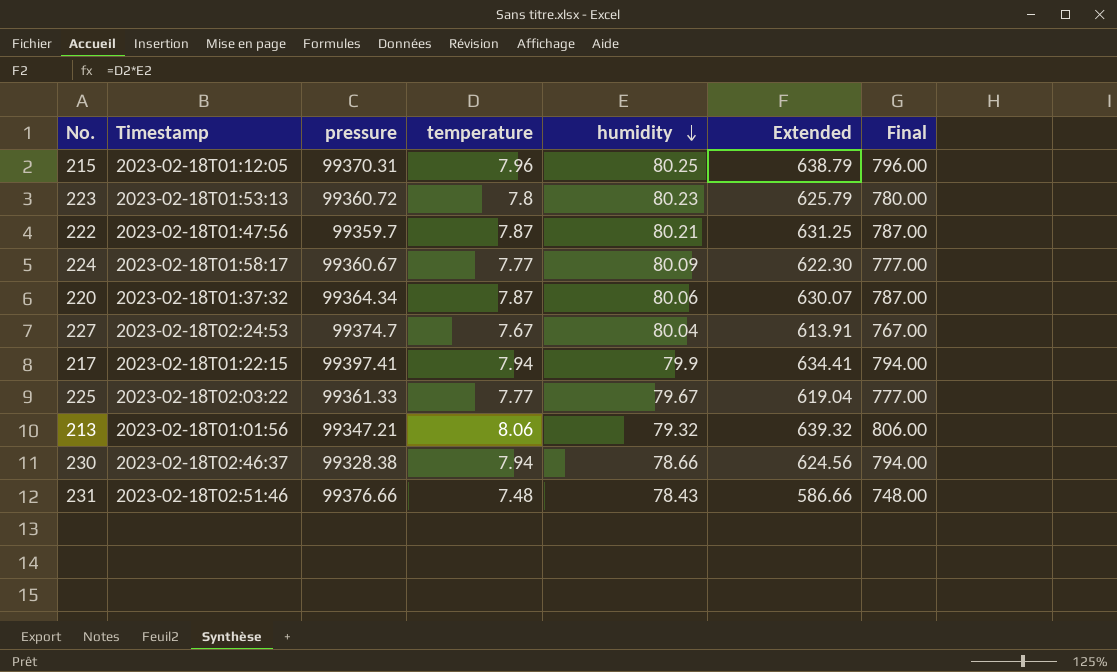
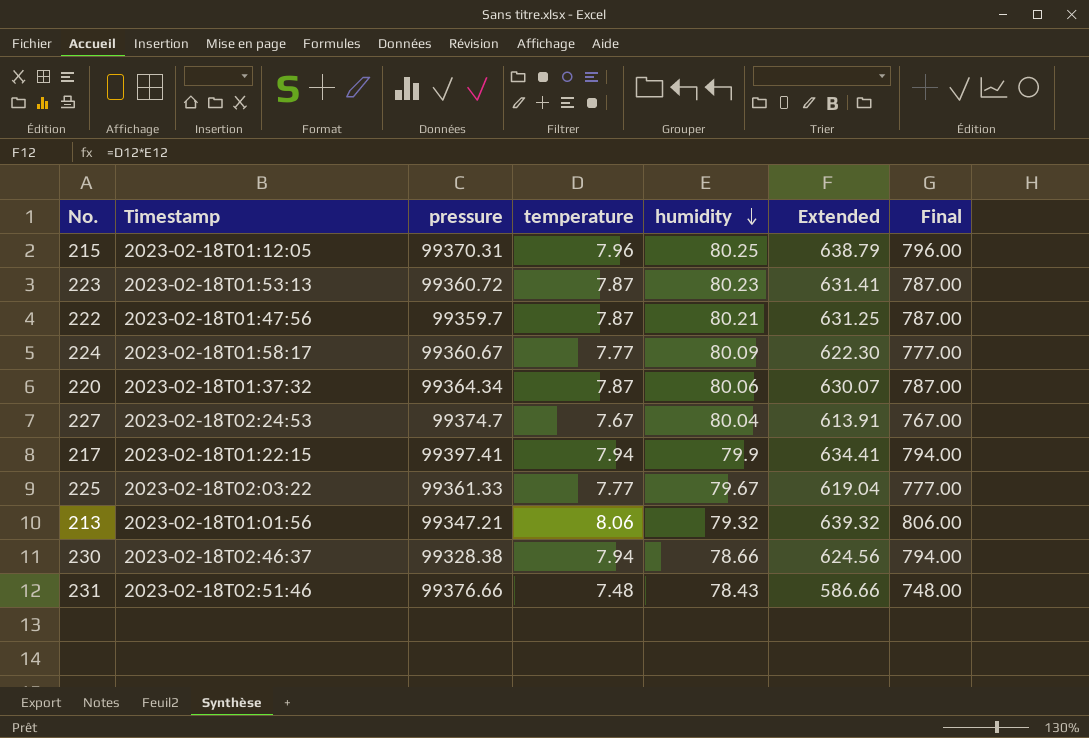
223 | temperature: 7.8 -> 7.87
223 | Extended: 625.79 -> 631.41
223 | Final: 780.00 -> 787.00

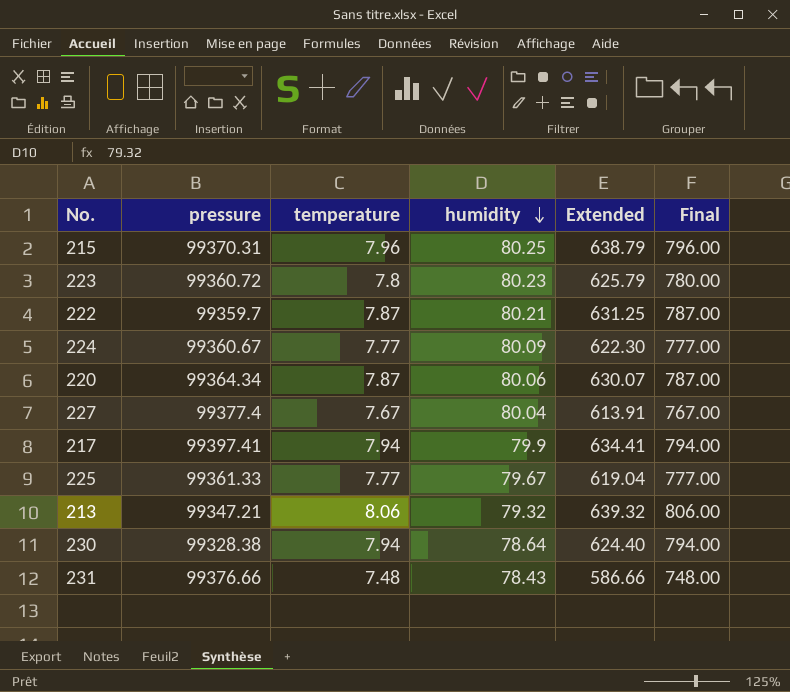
column Timestamp | position: 2 -> none
223 | temperature: 7.87 -> 7.8
223 | Extended: 631.41 -> 625.79
223 | Final: 787.00 -> 780.00
227 | pressure: 99374.7 -> 99377.4
230 | humidity: 78.66 -> 78.64
230 | Extended: 624.56 -> 624.40

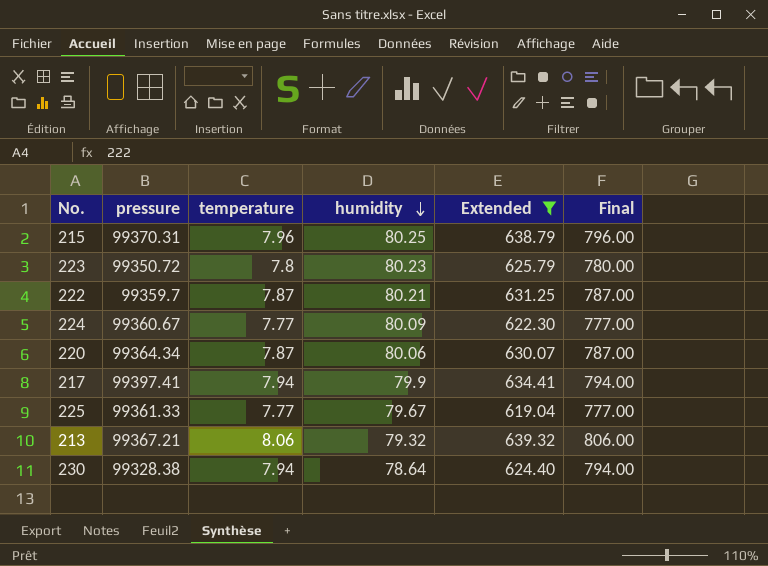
filter: none -> Extended >= 619.04
223 | pressure: 99360.72 -> 99350.72
213 | pressure: 99347.21 -> 99367.21

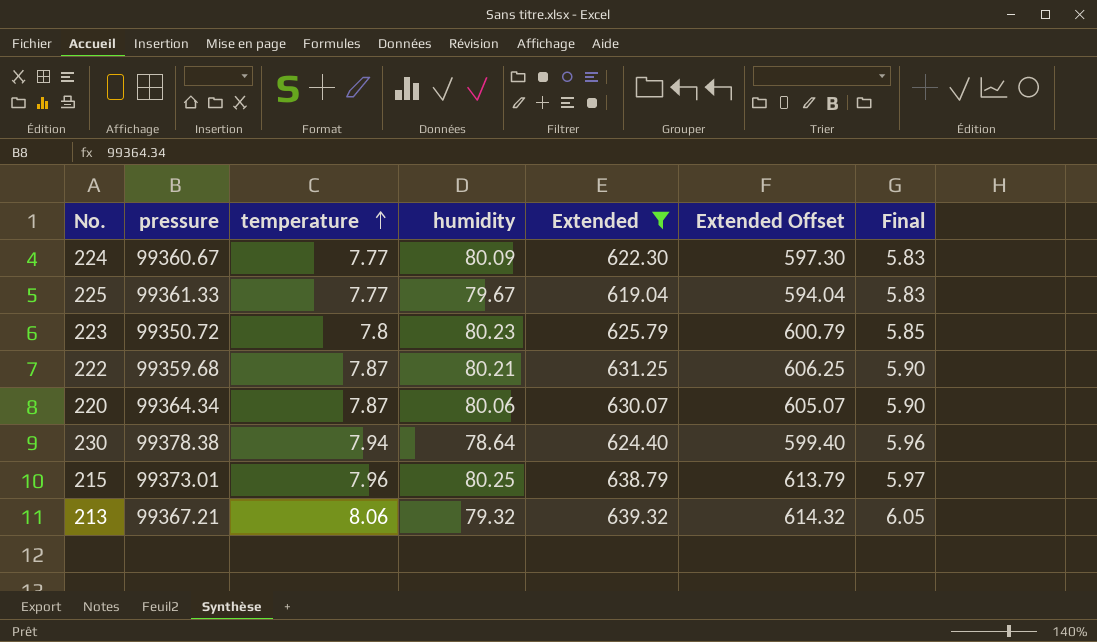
row order: humidity descending -> temperature ascending
column Extended Offset | formula: none -> [Extended] - 25
column Final | formula: [temperature] * 100 -> [temperature] * 0.75
row 217: 99397.41 | 7.94 | 79.9 | 634.41 | 794.00 -> none
222 | pressure: 99359.7 -> 99359.68
230 | pressure: 99328.38 -> 99378.38
215 | pressure: 99370.31 -> 99373.01

